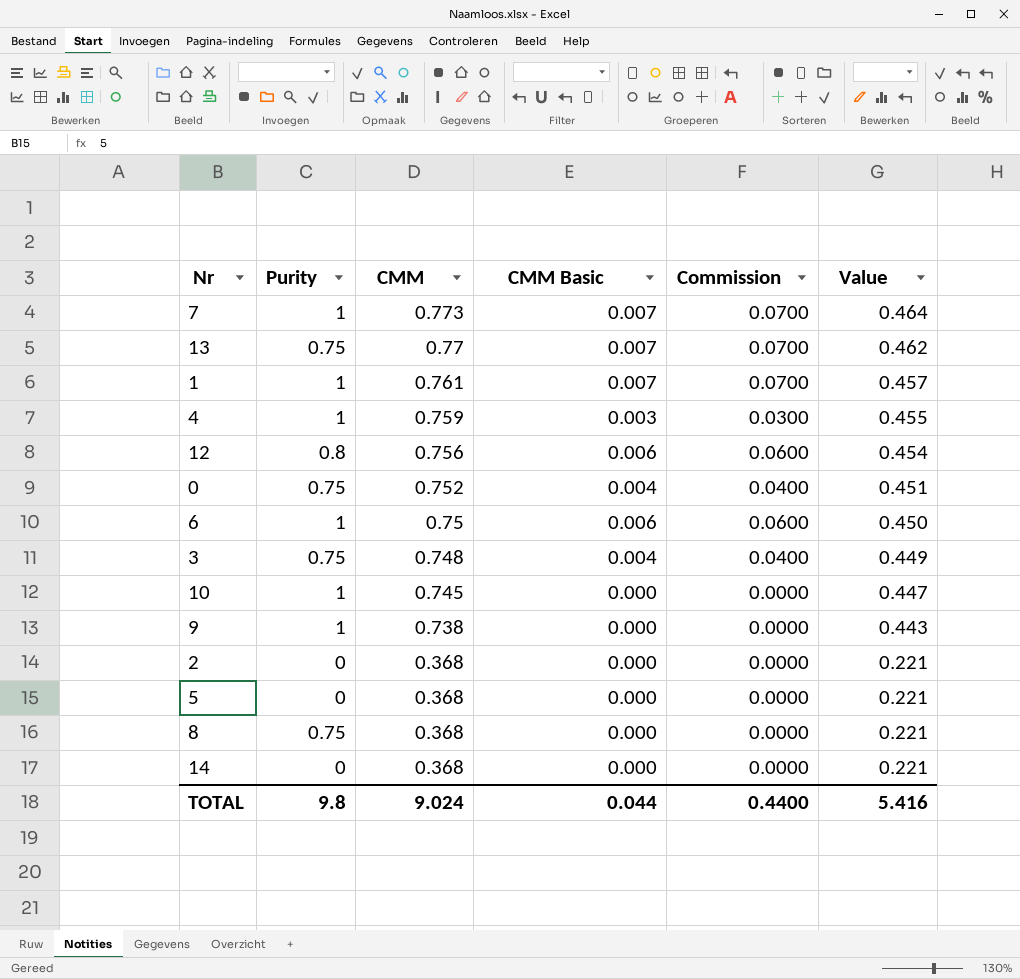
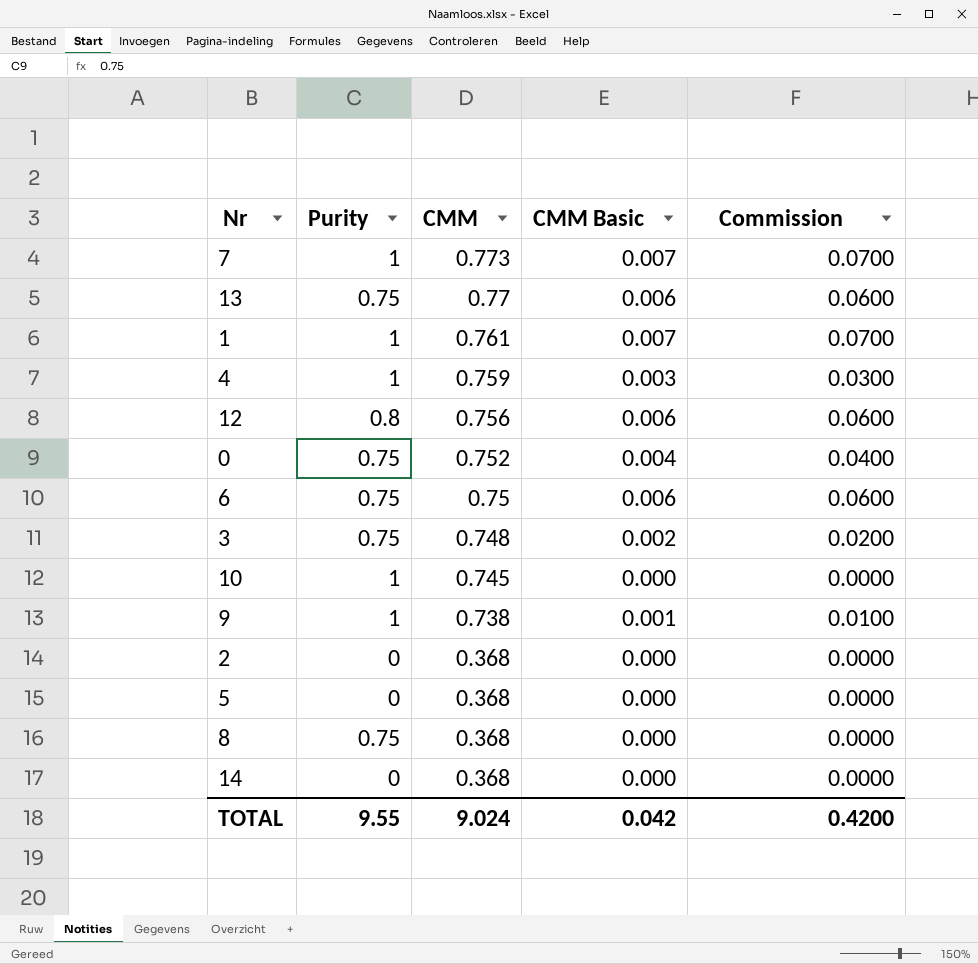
column Value | formula: [CMM] * 0.6 -> none
13 | CMM Basic: 0.007 -> 0.006
13 | Commission: 0.0700 -> 0.0600
6 | Purity: 1 -> 0.75
3 | CMM Basic: 0.004 -> 0.002
3 | Commission: 0.0400 -> 0.0200
9 | CMM Basic: 0.000 -> 0.001
9 | Commission: 0.0000 -> 0.0100
TOTAL | Purity: 9.8 -> 9.55
TOTAL | CMM Basic: 0.044 -> 0.042
TOTAL | Commission: 0.4400 -> 0.4200

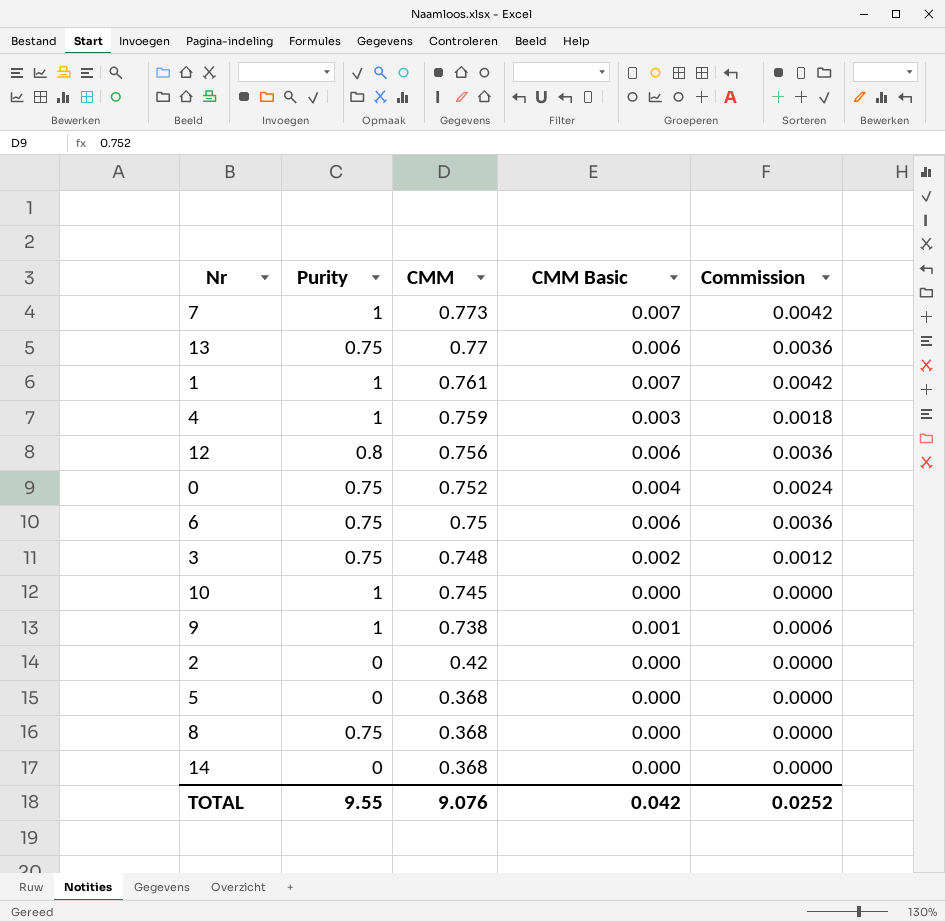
column Commission | formula: [CMM Basic] * 10 -> [CMM Basic] * 0.6
2 | CMM: 0.368 -> 0.42
TOTAL | CMM: 9.024 -> 9.076
TOTAL | Commission: 0.4200 -> 0.0252

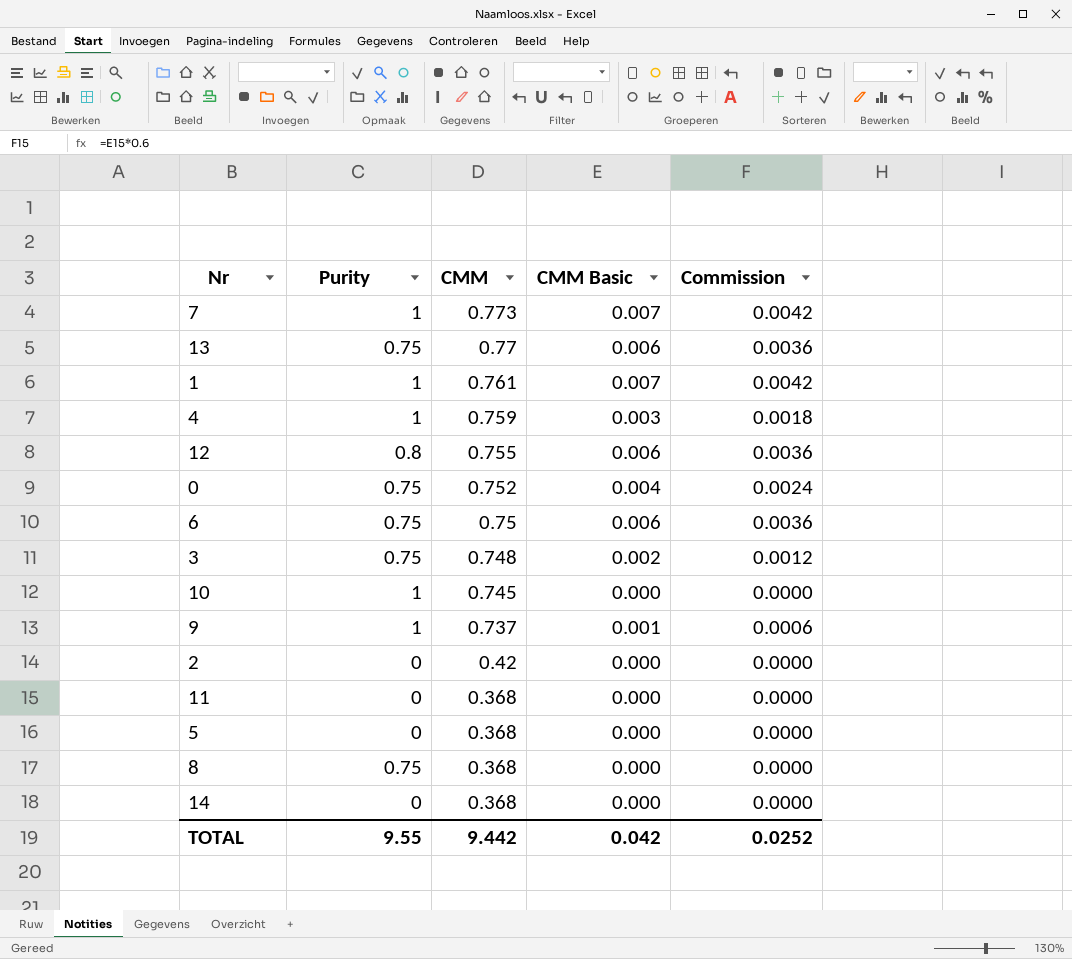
12 | CMM: 0.756 -> 0.755
9 | CMM: 0.738 -> 0.737
row 11: none -> 0 | 0.368 | 0.000 | 0.0000
TOTAL | CMM: 9.076 -> 9.442

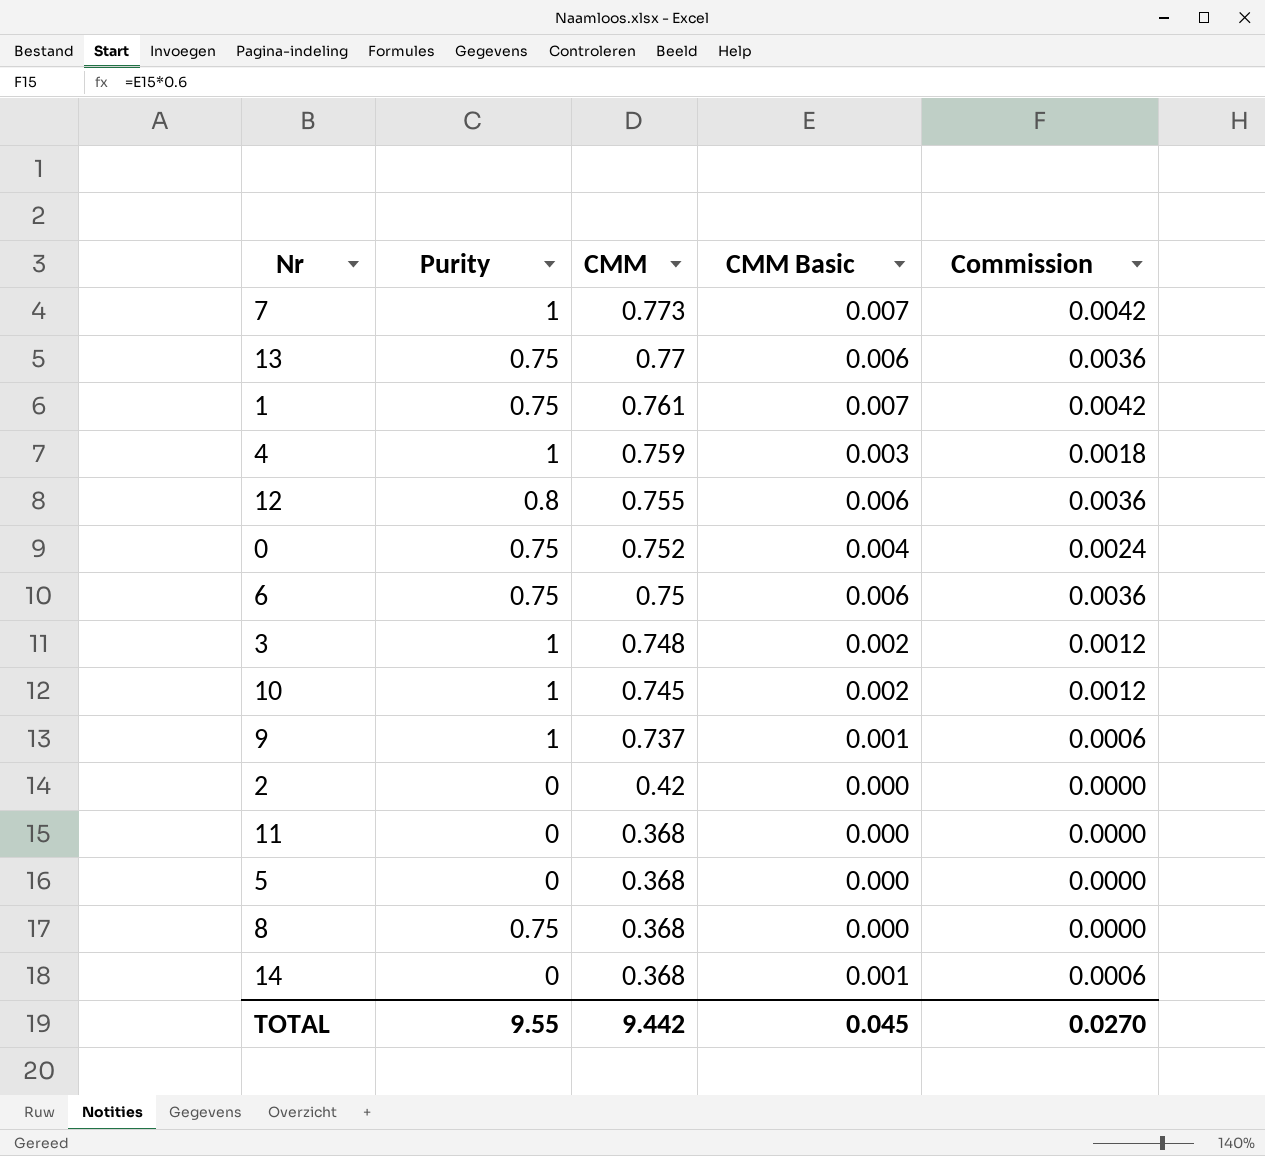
1 | Purity: 1 -> 0.75
3 | Purity: 0.75 -> 1
10 | CMM Basic: 0.000 -> 0.002
10 | Commission: 0.0000 -> 0.0012
14 | CMM Basic: 0.000 -> 0.001
14 | Commission: 0.0000 -> 0.0006
TOTAL | CMM Basic: 0.042 -> 0.045
TOTAL | Commission: 0.0252 -> 0.0270

